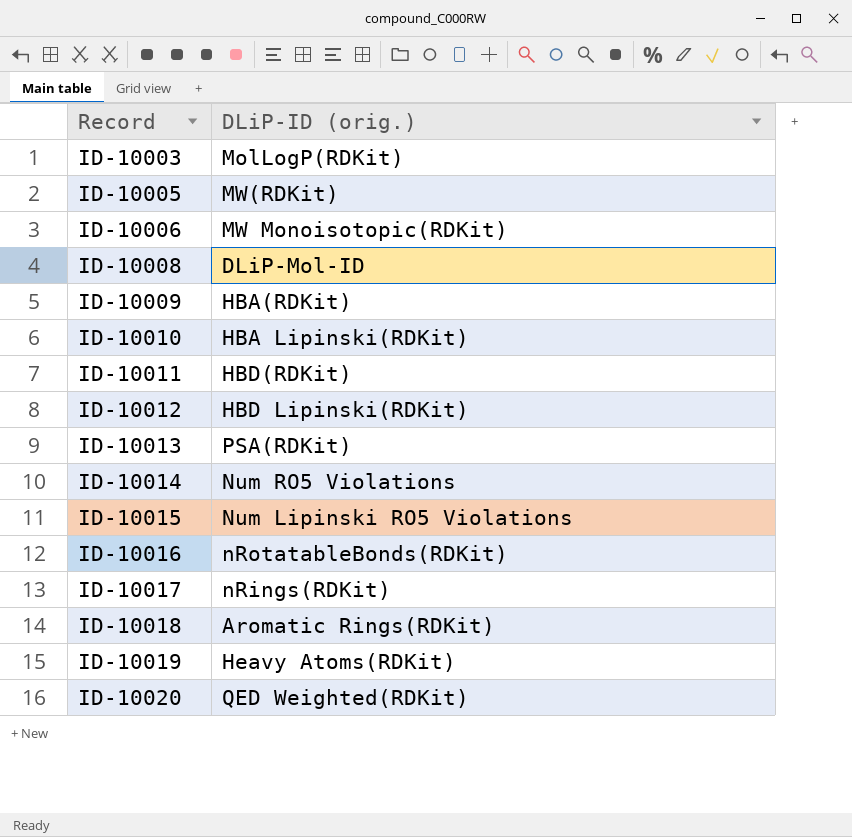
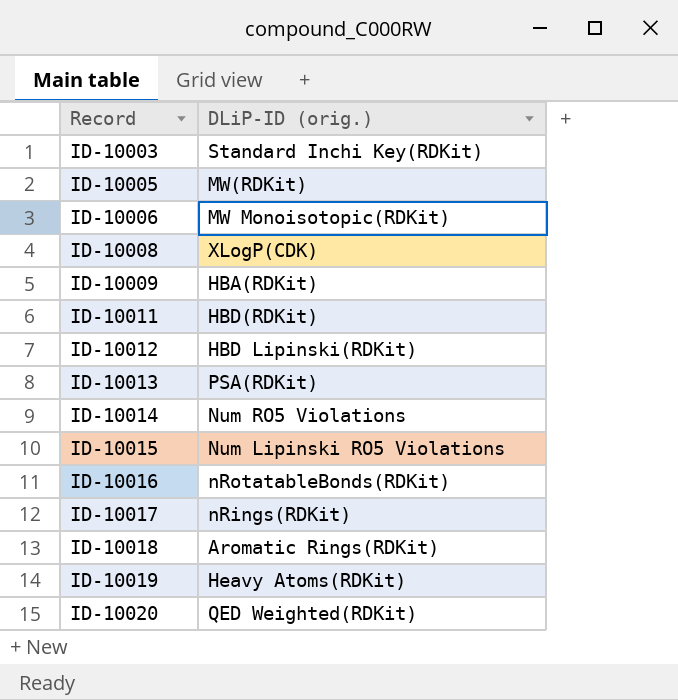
row ID-10010: HBA Lipinski(RDKit) -> none
ID-10003 | DLiP-ID (orig.): MolLogP(RDKit) -> Standard Inchi Key(RDKit)
ID-10008 | DLiP-ID (orig.): DLiP-Mol-ID -> XLogP(CDK)

